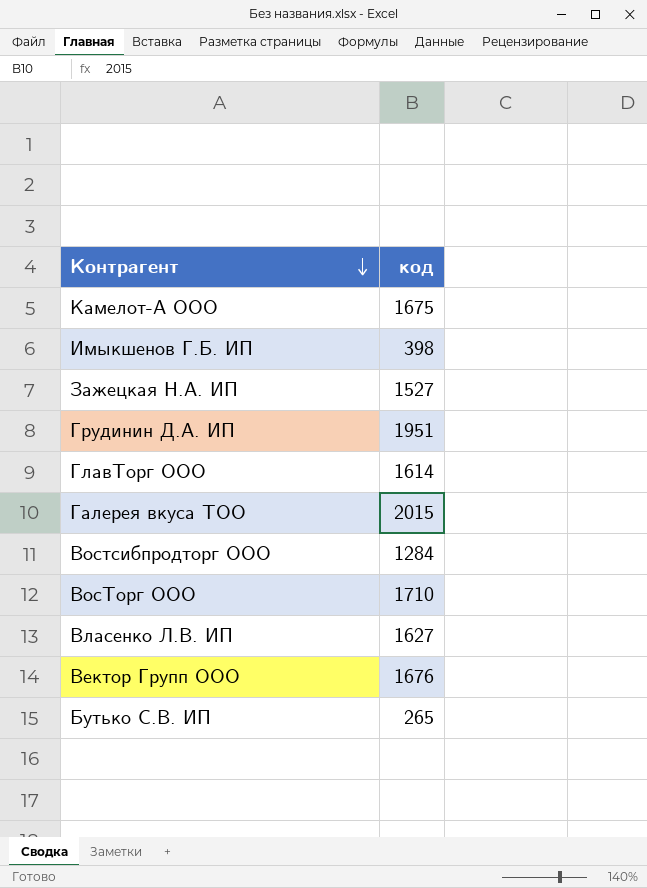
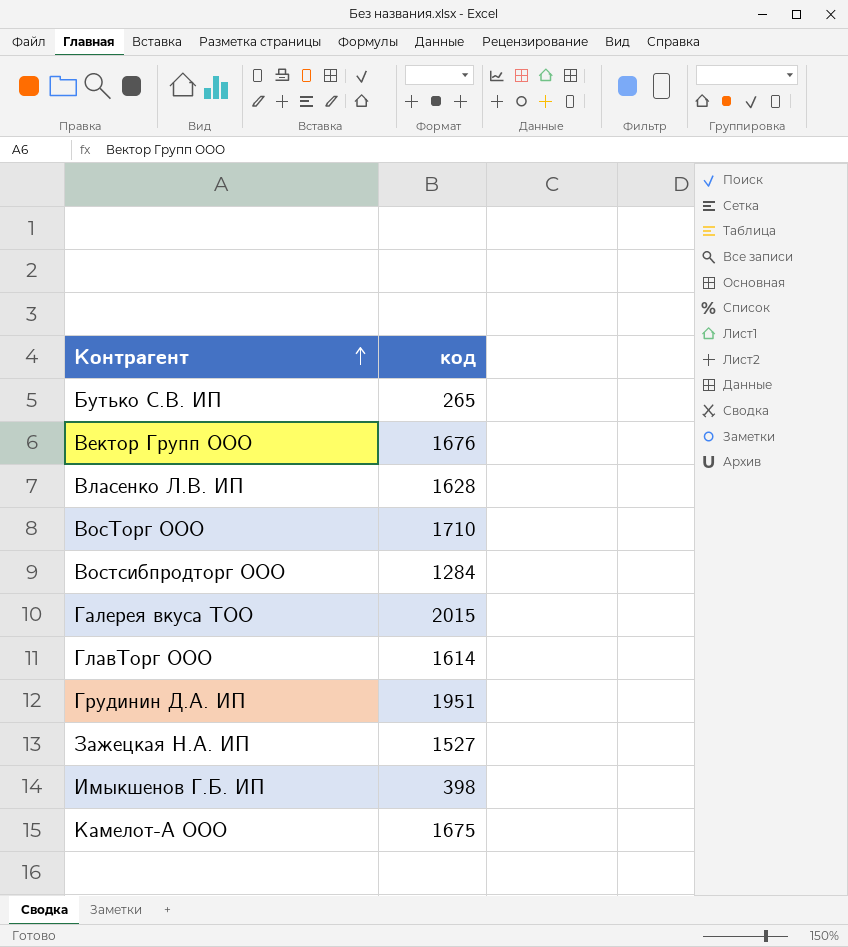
row order: Контрагент descending -> Контрагент ascending
Власенко Л.В. ИП | код: 1627 -> 1628

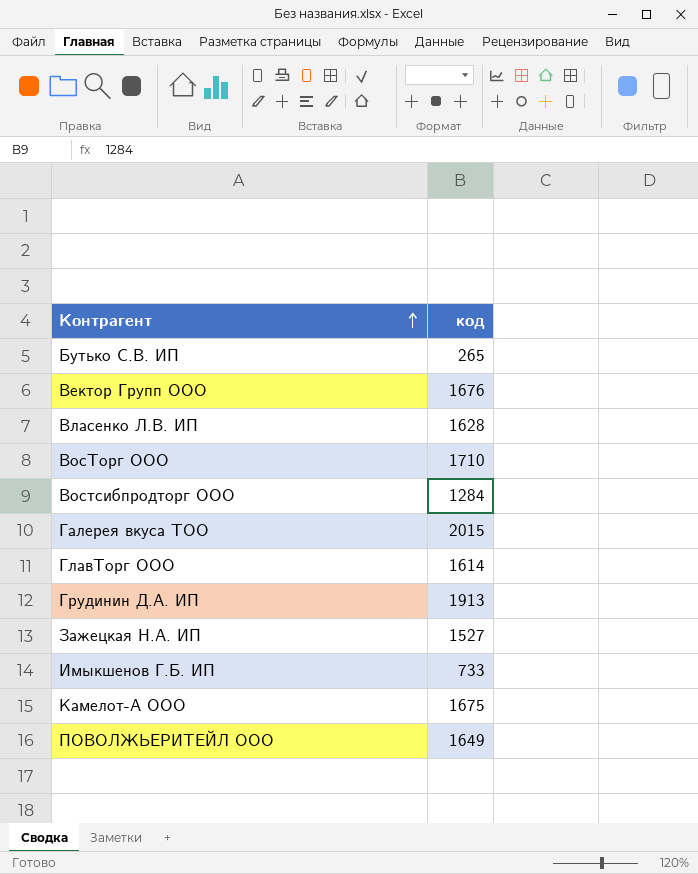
Грудинин Д.А. ИП | код: 1951 -> 1913
Имыкшенов Г.Б. ИП | код: 398 -> 733
row ПОВОЛЖЬЕРИТЕЙЛ ООО: none -> 1649

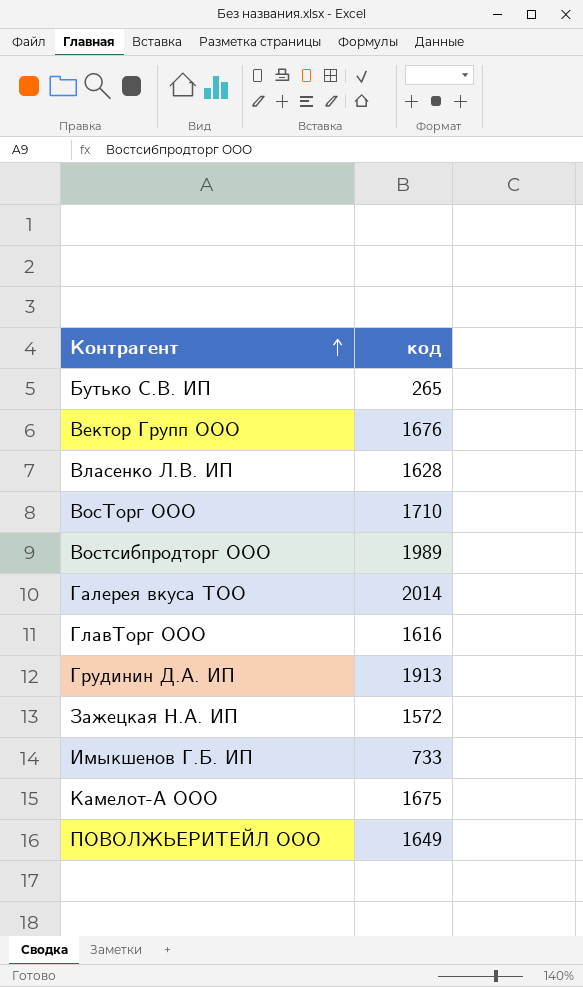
Востсибпродторг ООО | код: 1284 -> 1989
Галерея вкуса ТОО | код: 2015 -> 2014
ГлавТорг ООО | код: 1614 -> 1616
Зажецкая Н.А. ИП | код: 1527 -> 1572

